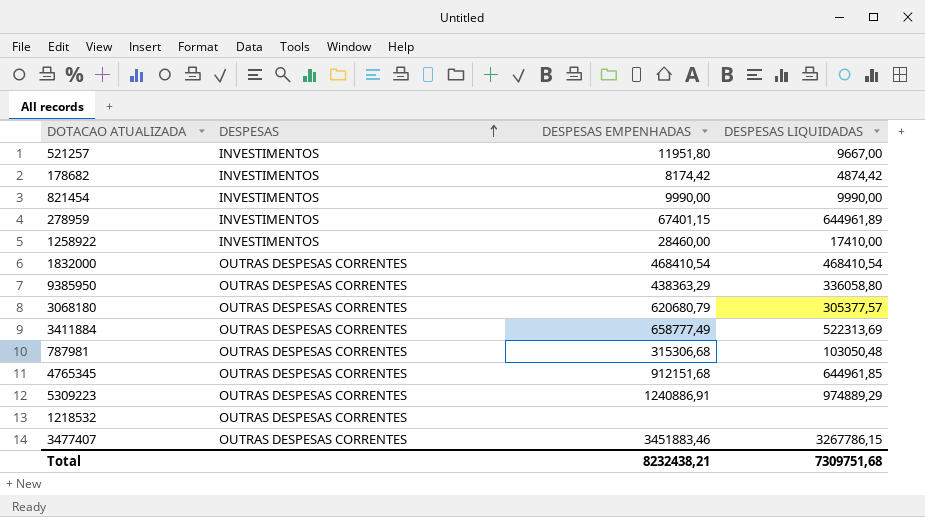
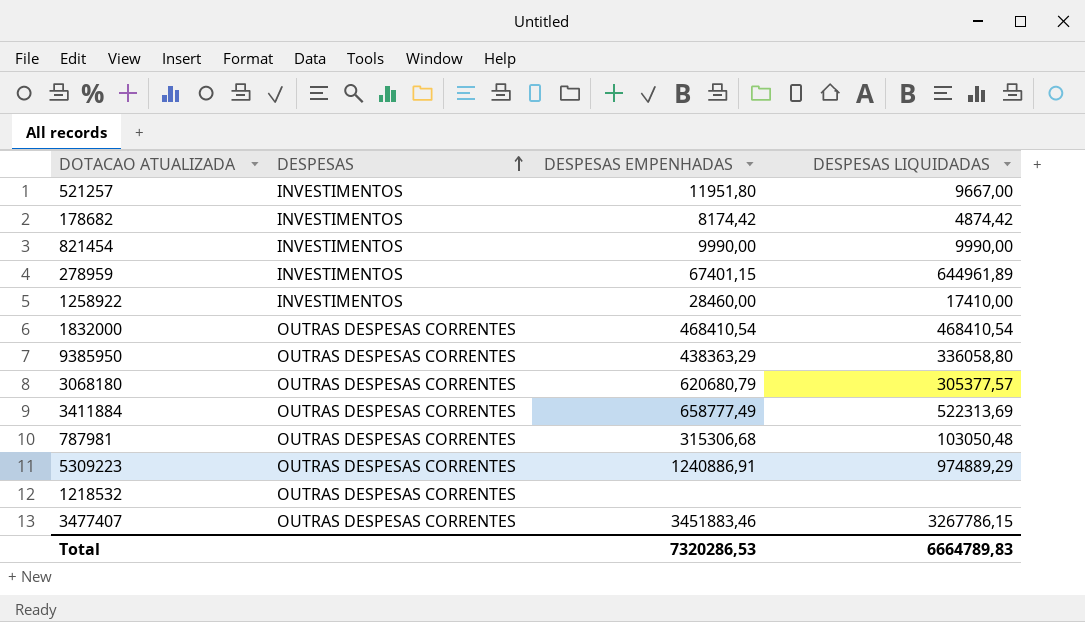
row 4765345: OUTRAS DESPESAS CORRENTES | 912151,68 | 644961,85 -> none
Total | DESPESAS EMPENHADAS: 8232438,21 -> 7320286,53
Total | DESPESAS LIQUIDADAS: 7309751,68 -> 6664789,83

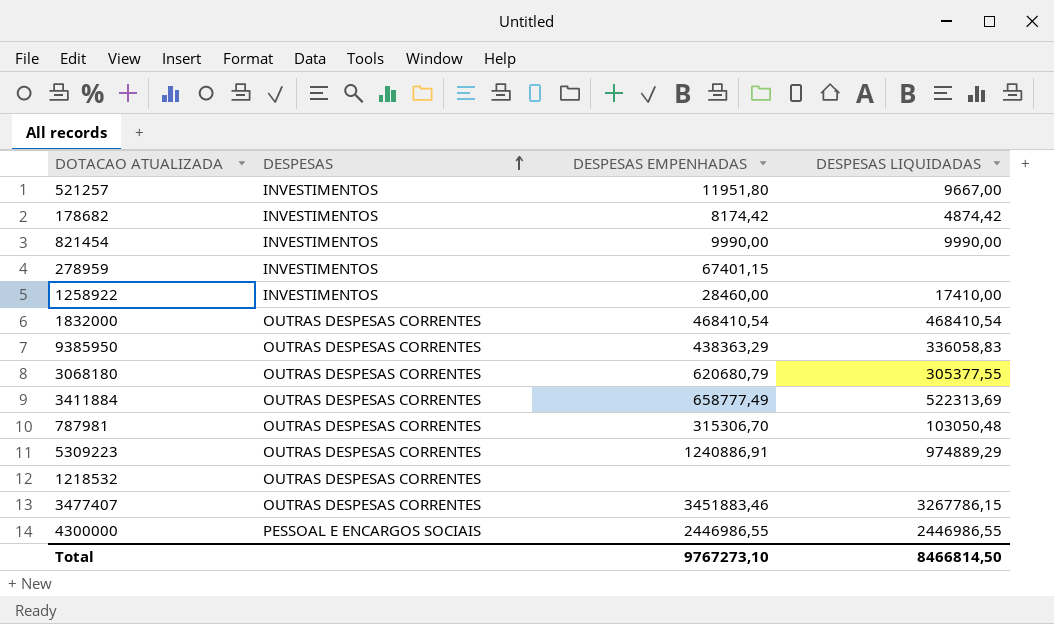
278959 | DESPESAS LIQUIDADAS: 644961,89 -> none
9385950 | DESPESAS LIQUIDADAS: 336058,80 -> 336058,83
3068180 | DESPESAS LIQUIDADAS: 305377,57 -> 305377,55
787981 | DESPESAS EMPENHADAS: 315306,68 -> 315306,70
row 4300000: none -> PESSOAL E ENCARGOS SOCIAIS | 2446986,55 | 2446986,55
Total | DESPESAS EMPENHADAS: 7320286,53 -> 9767273,10
Total | DESPESAS LIQUIDADAS: 6664789,83 -> 8466814,50

